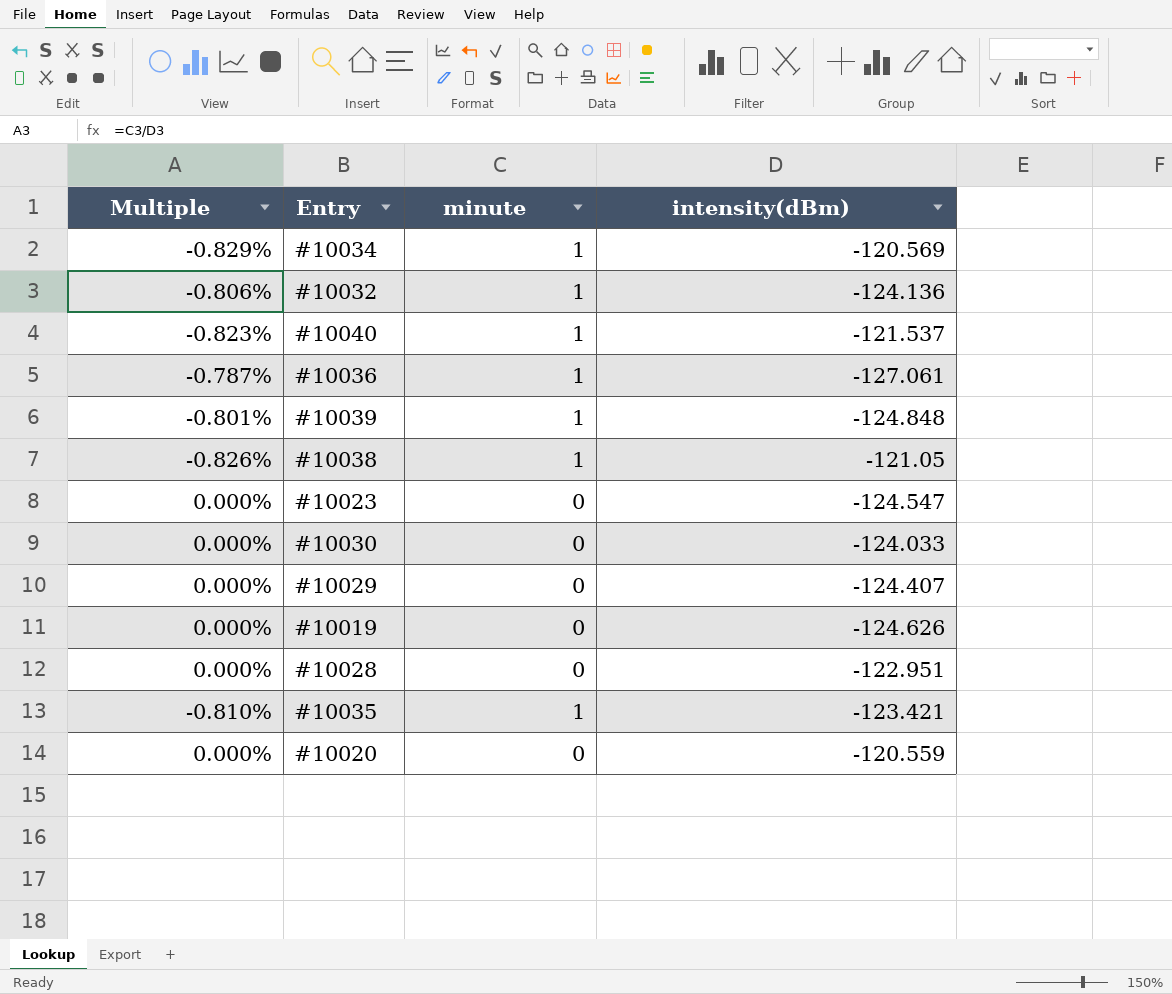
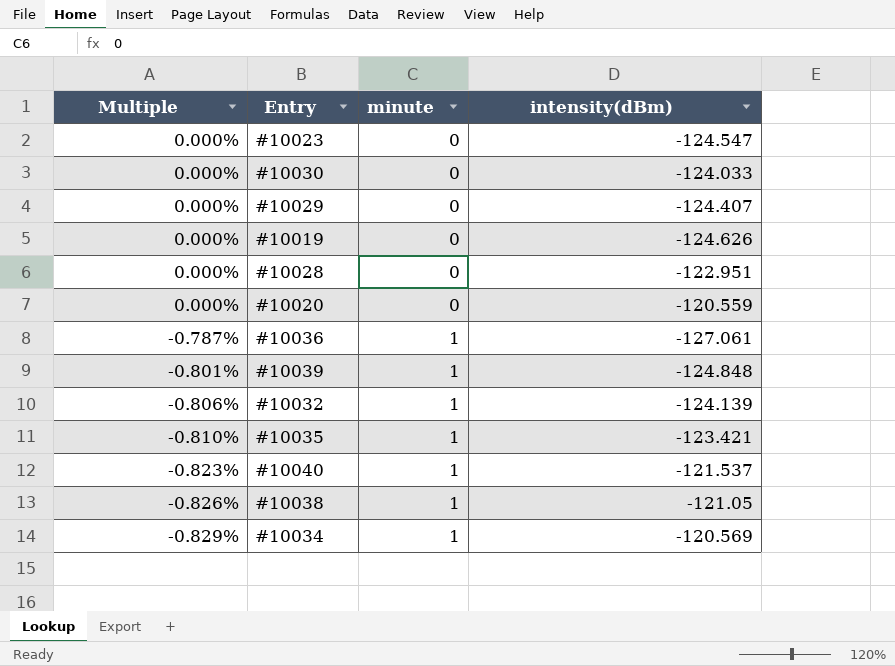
row order: none -> Multiple descending
#10032 | intensity(dBm): -124.136 -> -124.139

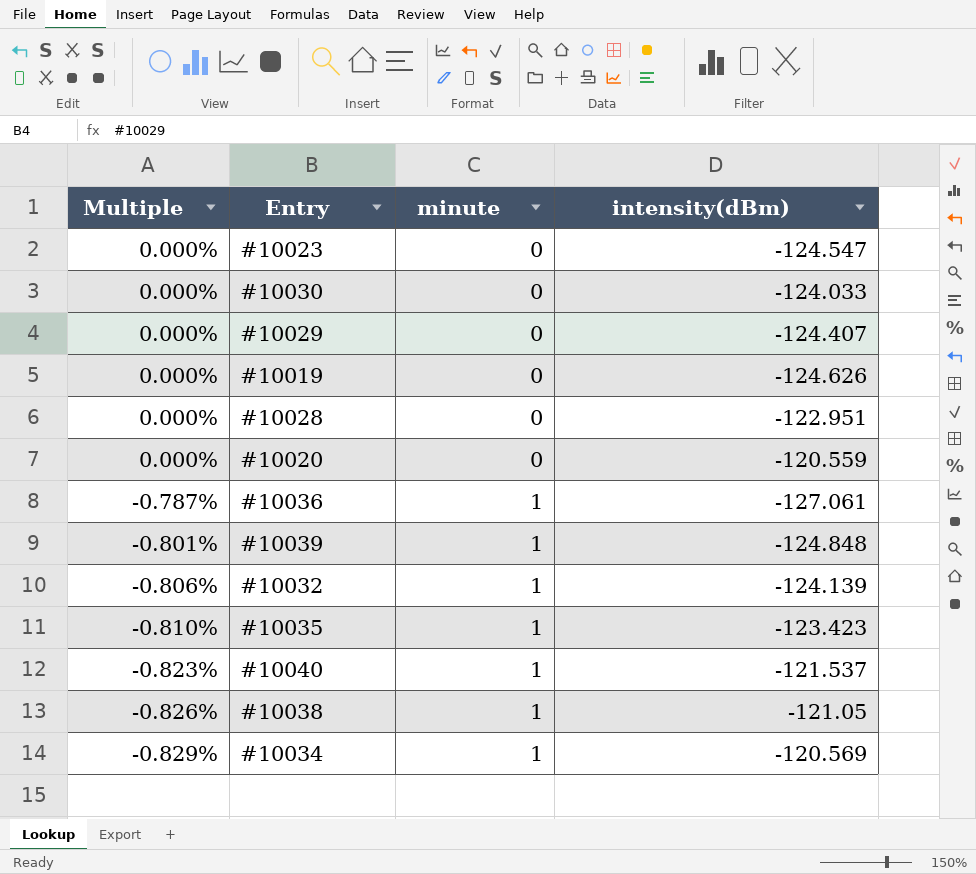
#10035 | intensity(dBm): -123.421 -> -123.423

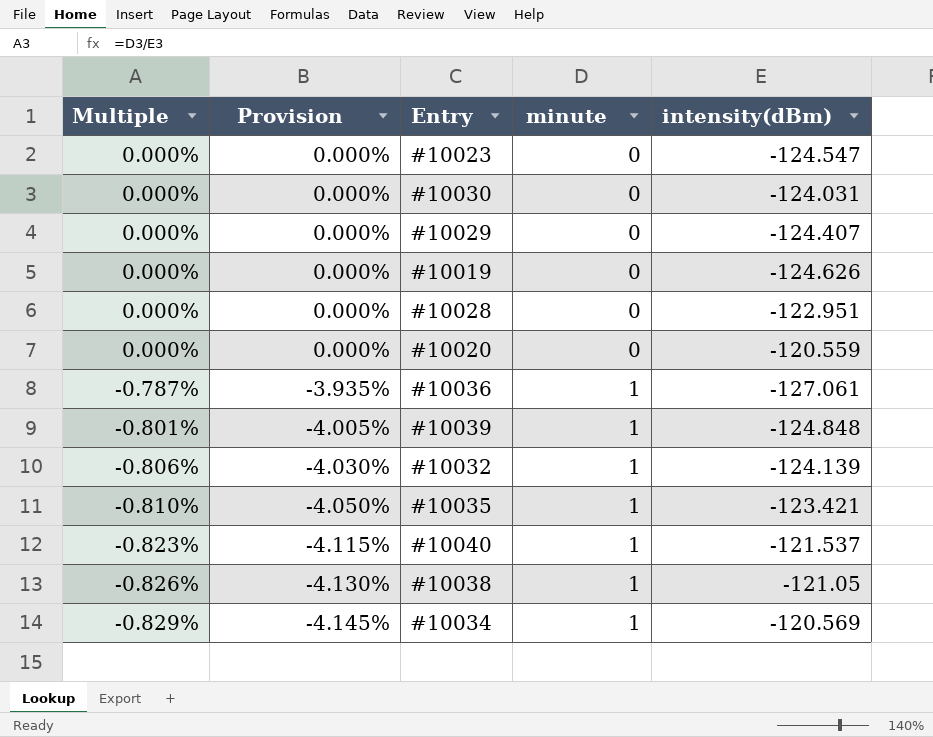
column Provision | formula: none -> [Multiple] * 5
#10030 | intensity(dBm): -124.033 -> -124.031
#10035 | intensity(dBm): -123.423 -> -123.421

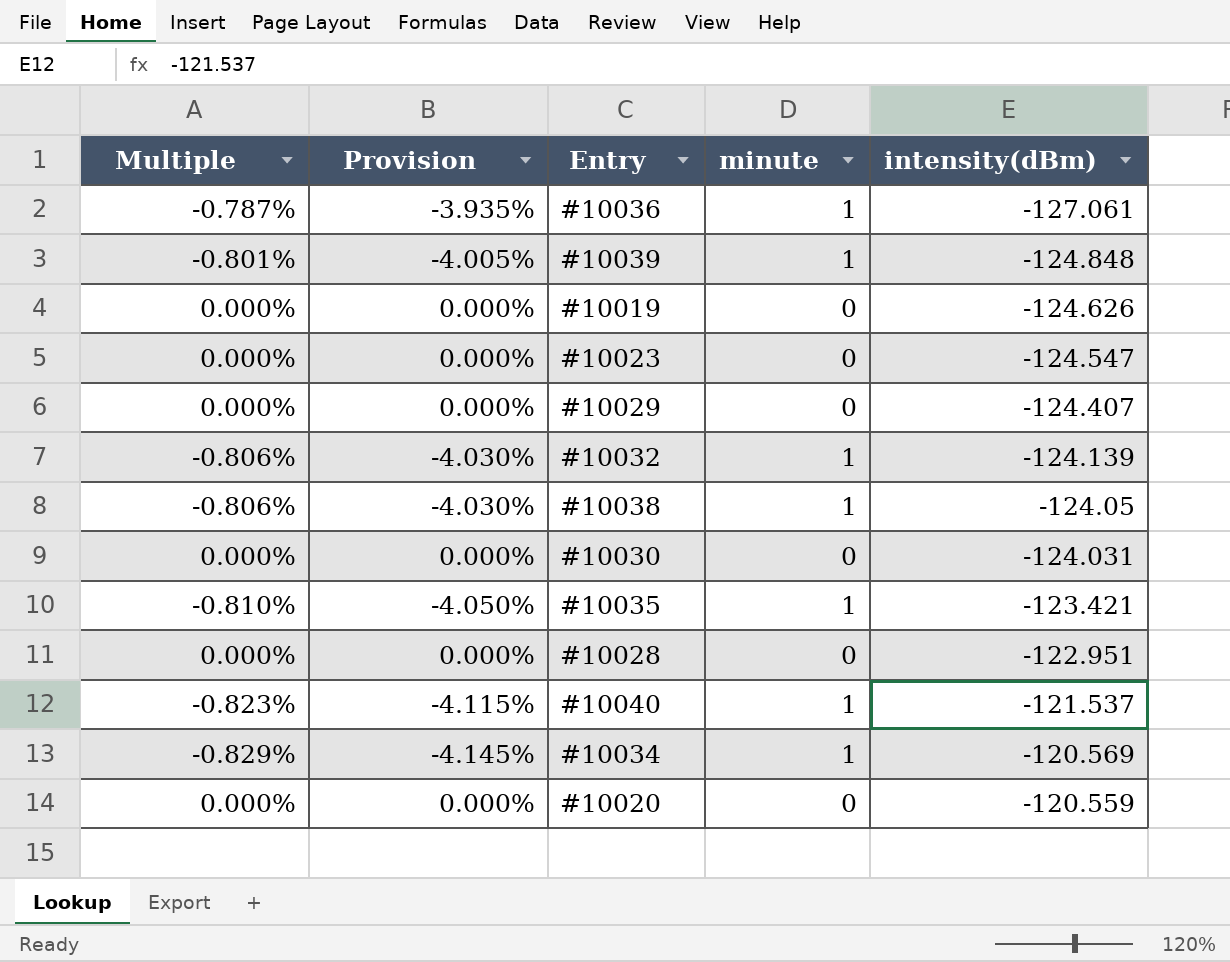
row order: Multiple descending -> intensity(dBm) ascending
#10038 | Multiple: -0.826% -> -0.806%
#10038 | Provision: -4.130% -> -4.030%
#10038 | intensity(dBm): -121.05 -> -124.05

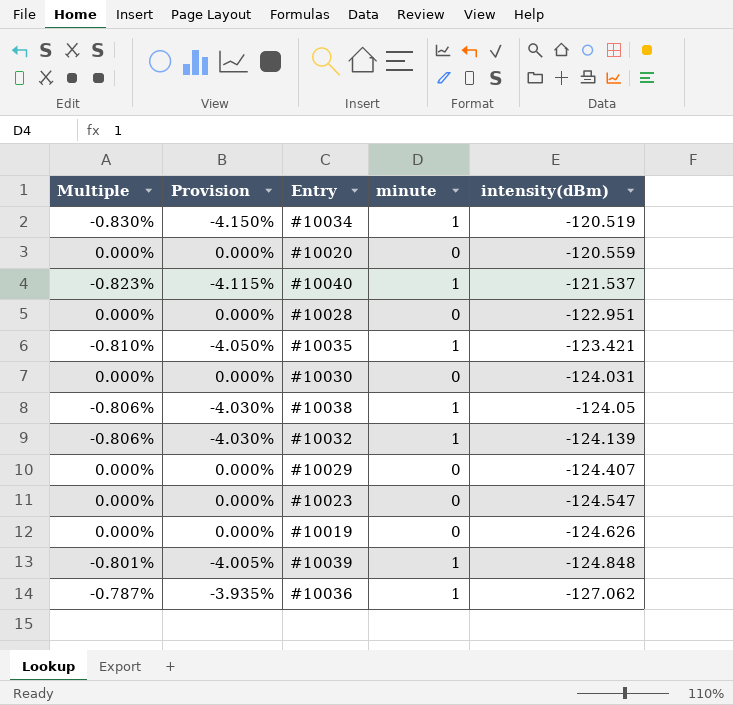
row order: intensity(dBm) ascending -> intensity(dBm) descending
#10034 | Multiple: -0.829% -> -0.830%
#10034 | Provision: -4.145% -> -4.150%
#10034 | intensity(dBm): -120.569 -> -120.519
#10036 | intensity(dBm): -127.061 -> -127.062

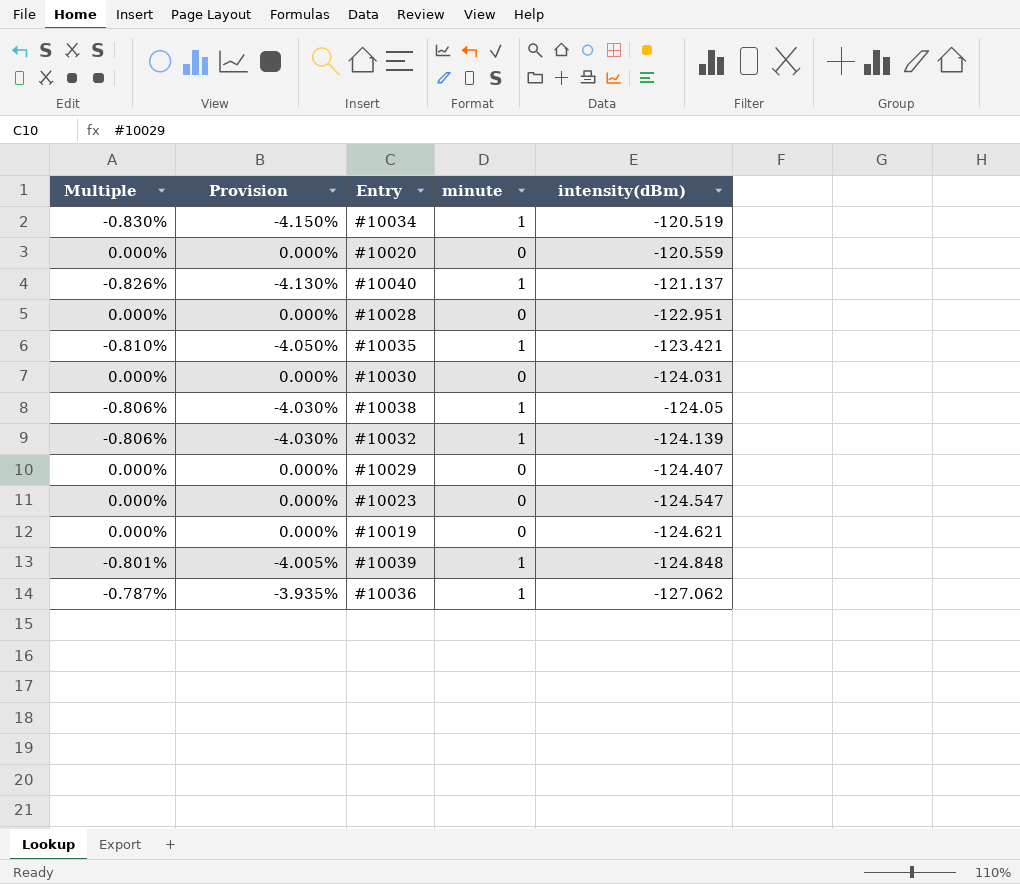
#10040 | Multiple: -0.823% -> -0.826%
#10040 | Provision: -4.115% -> -4.130%
#10040 | intensity(dBm): -121.537 -> -121.137
#10019 | intensity(dBm): -124.626 -> -124.621

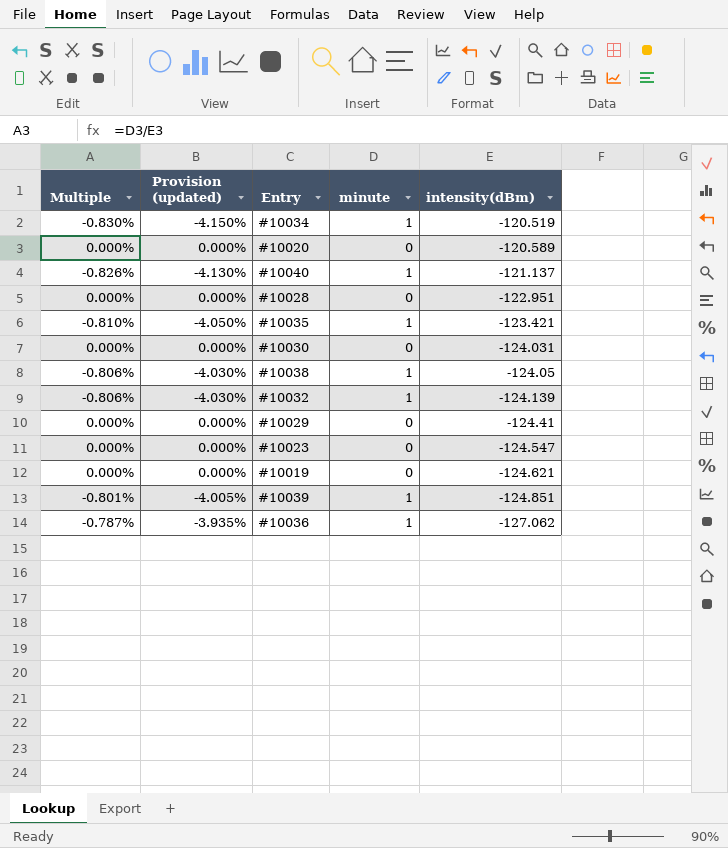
column name: Provision -> Provision (updated)
#10020 | intensity(dBm): -120.559 -> -120.589
#10029 | intensity(dBm): -124.407 -> -124.41
#10039 | intensity(dBm): -124.848 -> -124.851

